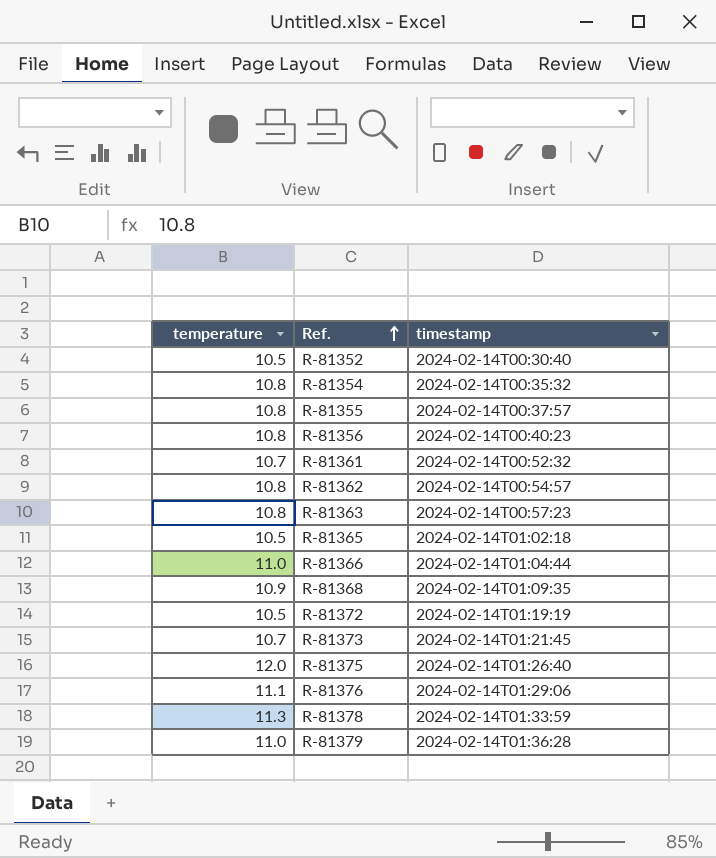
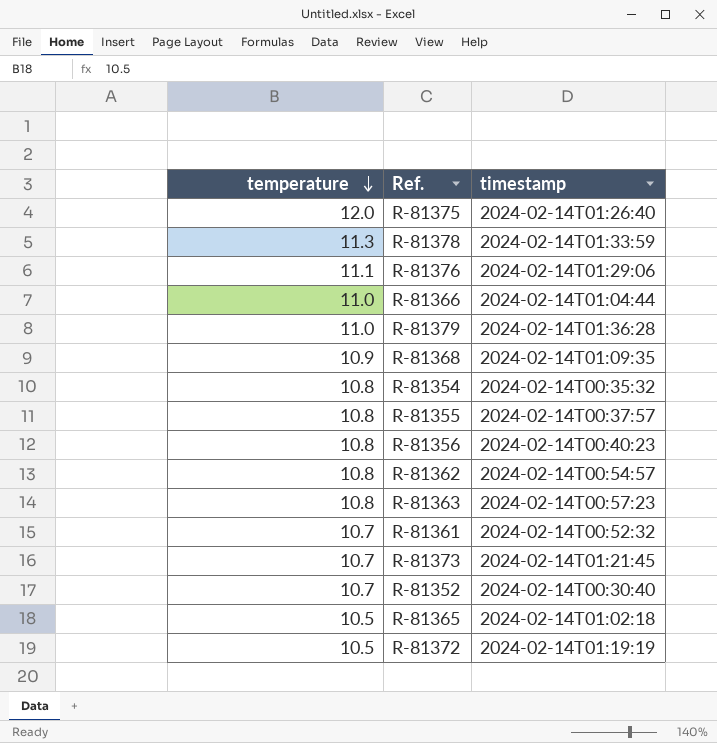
row order: Ref. ascending -> temperature descending
R-81352 | temperature: 10.5 -> 10.7

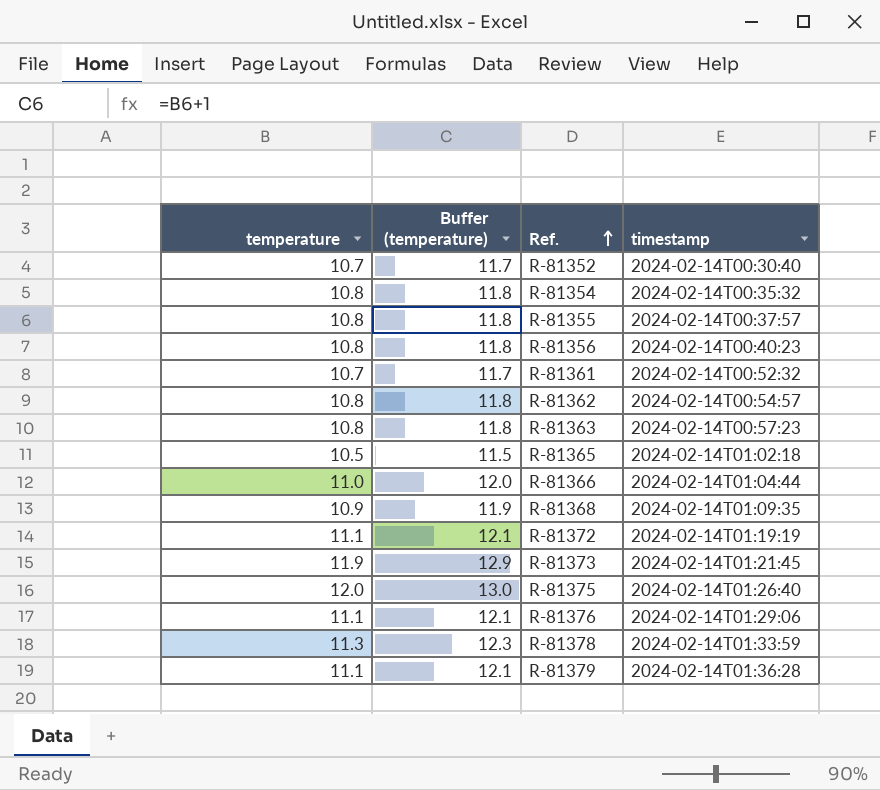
row order: temperature descending -> Ref. ascending
column Buffer (temperature) | formula: none -> [temperature] + 1
R-81372 | temperature: 10.5 -> 11.1
R-81373 | temperature: 10.7 -> 11.9
R-81379 | temperature: 11.0 -> 11.1

